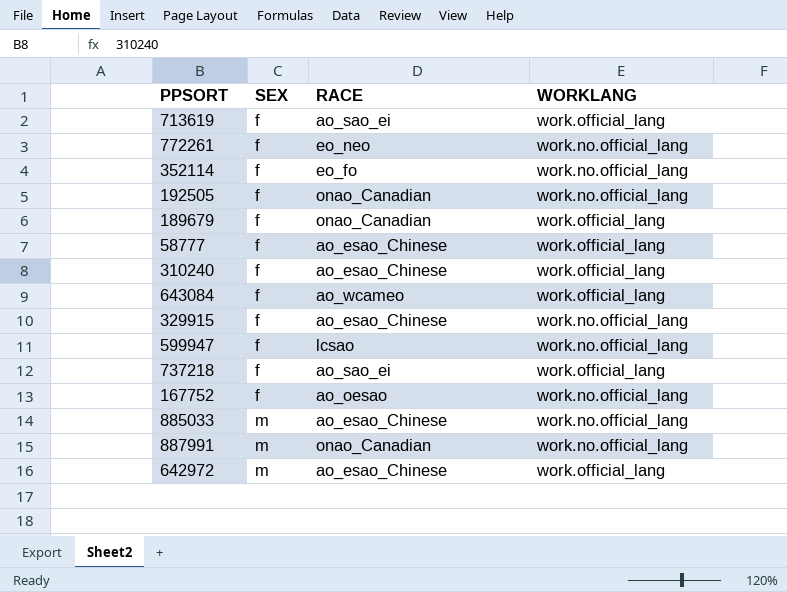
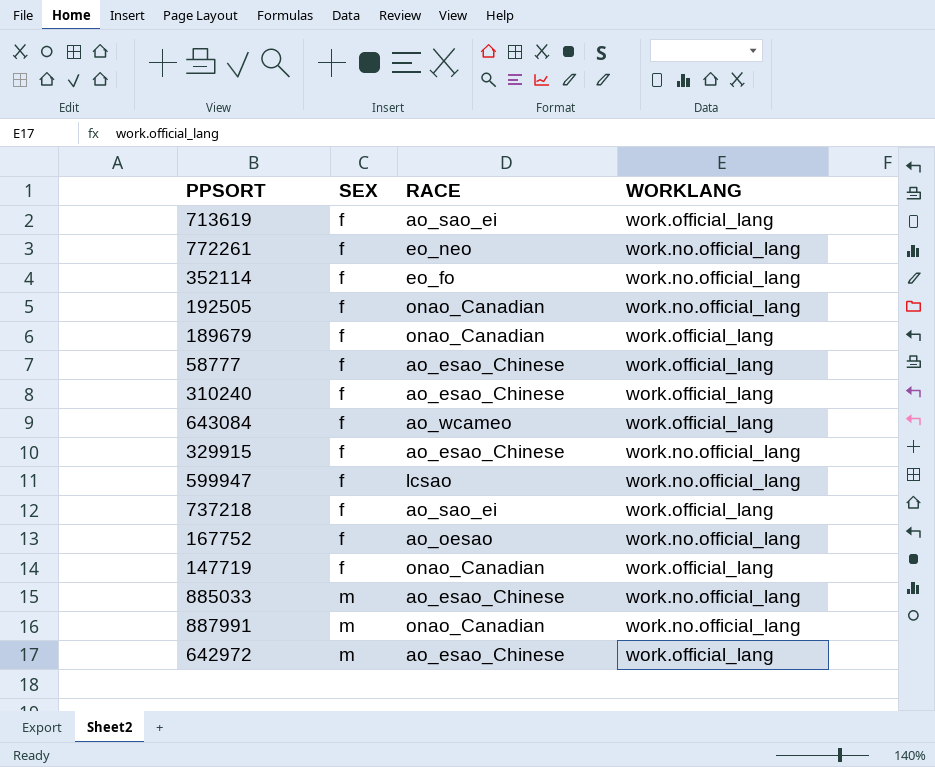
row 147719: none -> f | onao_Canadian | work.official_lang

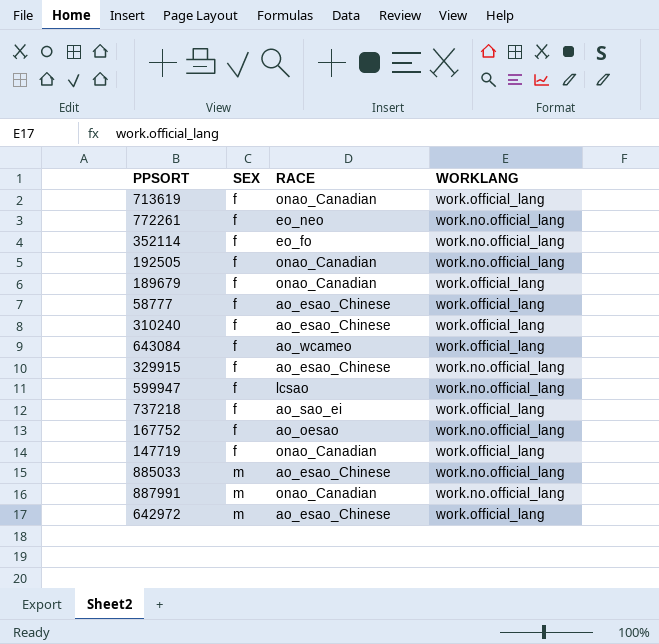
713619 | RACE: ao_sao_ei -> onao_Canadian

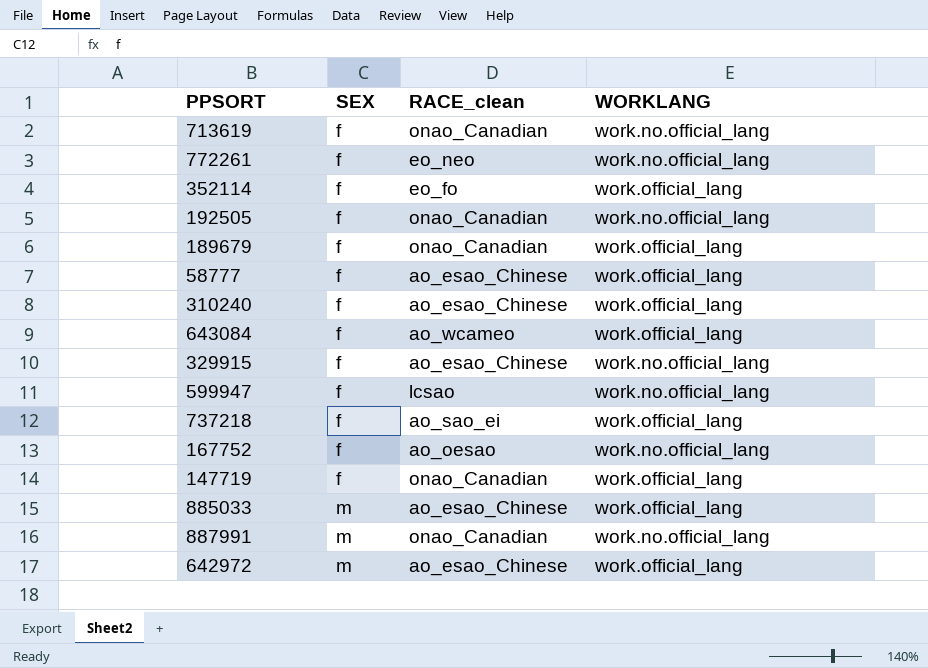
column name: RACE -> RACE_clean
713619 | WORKLANG: work.official_lang -> work.no.official_lang
352114 | WORKLANG: work.no.official_lang -> work.official_lang
885033 | WORKLANG: work.no.official_lang -> work.official_lang

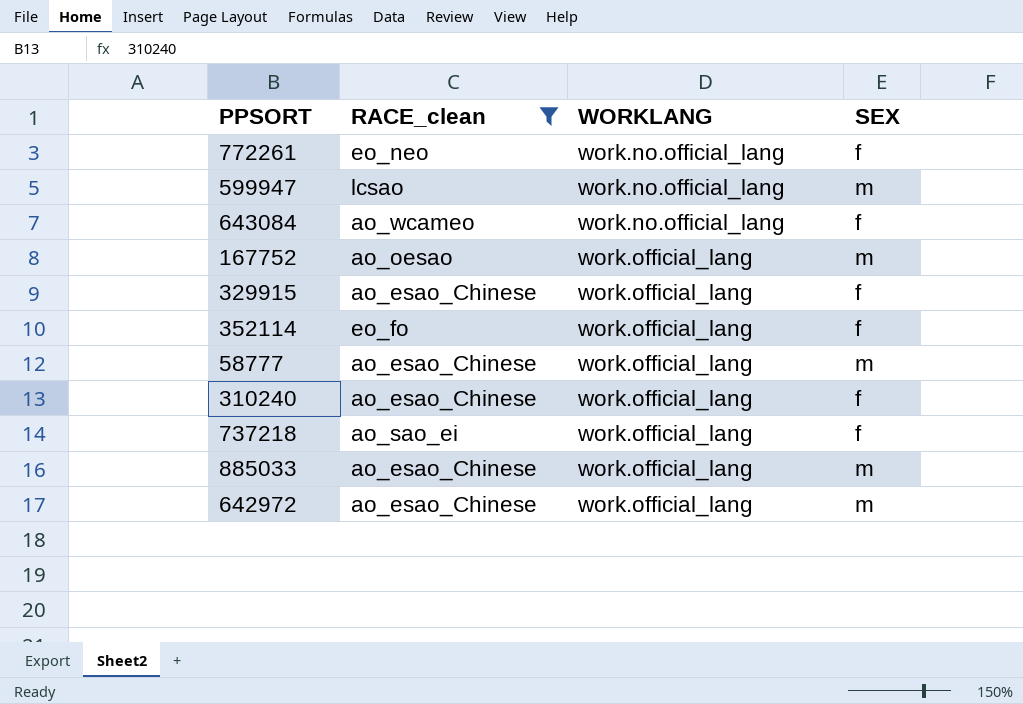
filter: none -> RACE_clean != onao_Canadian
row order: SEX ascending -> WORKLANG ascending
column SEX | position: 2 -> 4
599947 | SEX: f -> m
643084 | WORKLANG: work.official_lang -> work.no.official_lang
167752 | WORKLANG: work.no.official_lang -> work.official_lang
167752 | SEX: f -> m
329915 | WORKLANG: work.no.official_lang -> work.official_lang
58777 | SEX: f -> m

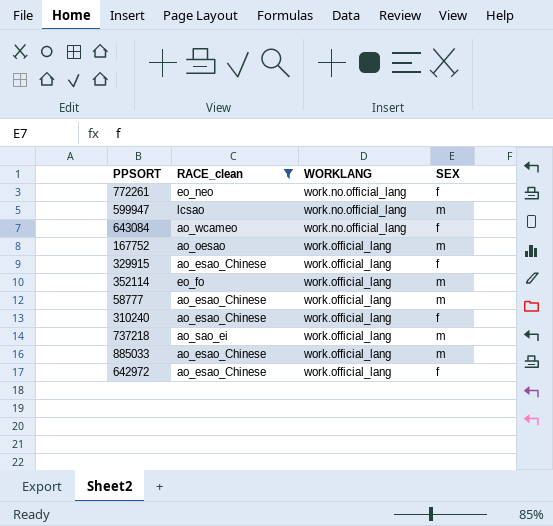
352114 | SEX: f -> m
737218 | SEX: f -> m
642972 | SEX: m -> f

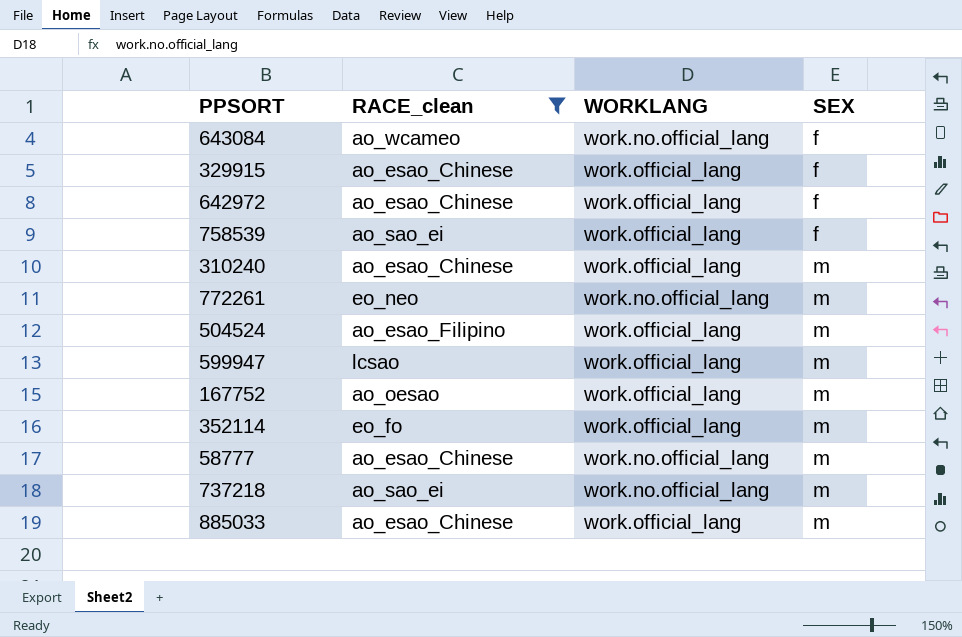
row order: WORKLANG ascending -> SEX ascending
row 758539: none -> ao_sao_ei | work.official_lang | f
310240 | SEX: f -> m
772261 | SEX: f -> m
row 504524: none -> ao_esao_Filipino | work.official_lang | m
599947 | WORKLANG: work.no.official_lang -> work.official_lang
58777 | WORKLANG: work.official_lang -> work.no.official_lang
737218 | WORKLANG: work.official_lang -> work.no.official_lang

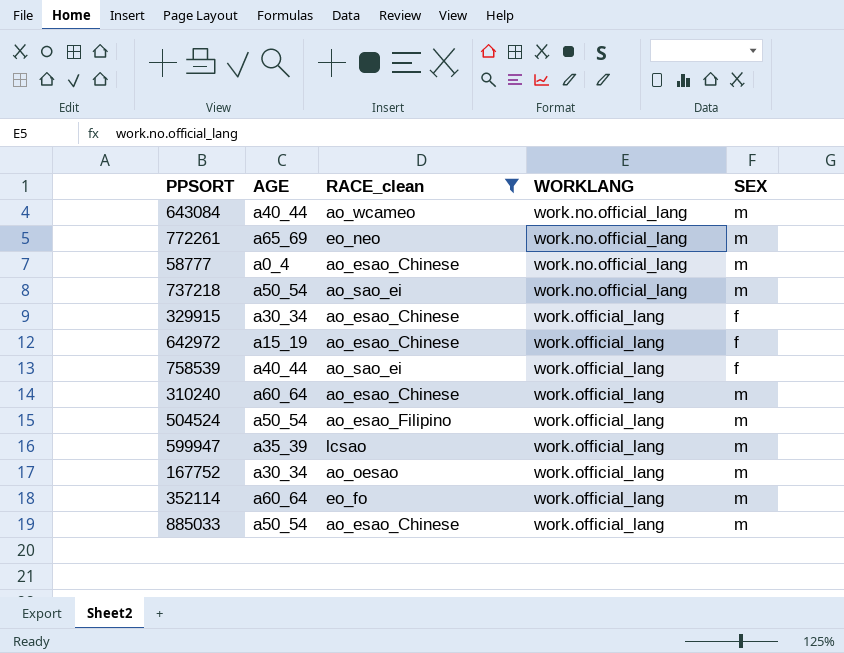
row order: SEX ascending -> WORKLANG ascending
column AGE | position: none -> 2
643084 | SEX: f -> m

